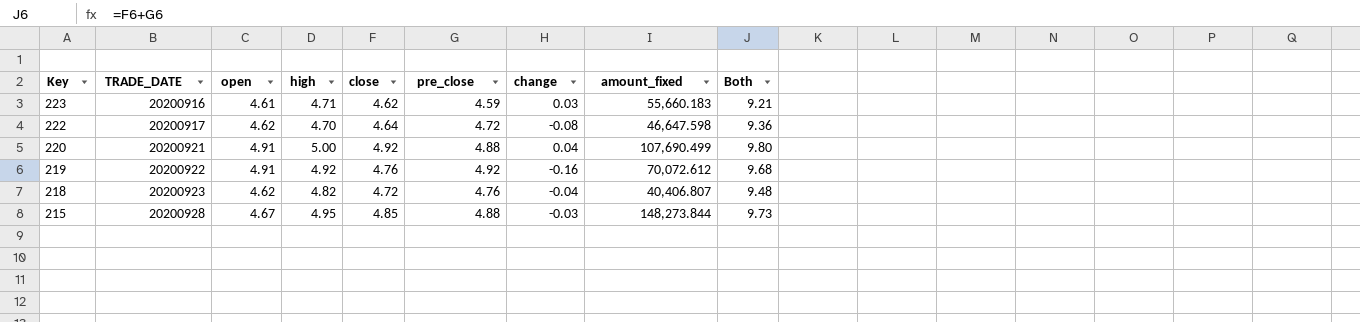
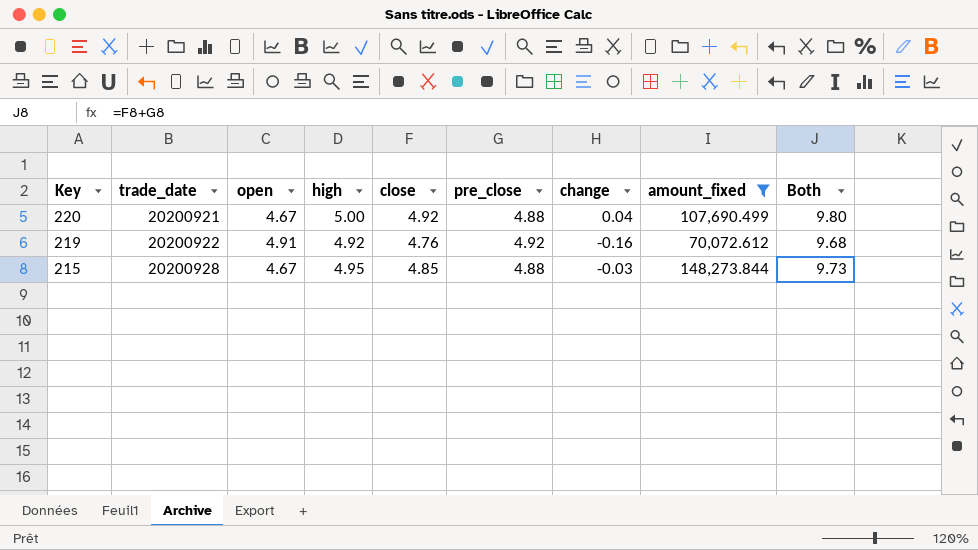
filter: none -> amount_fixed >= 70,072.612
column name: TRADE_DATE -> trade_date
220 | open: 4.91 -> 4.67

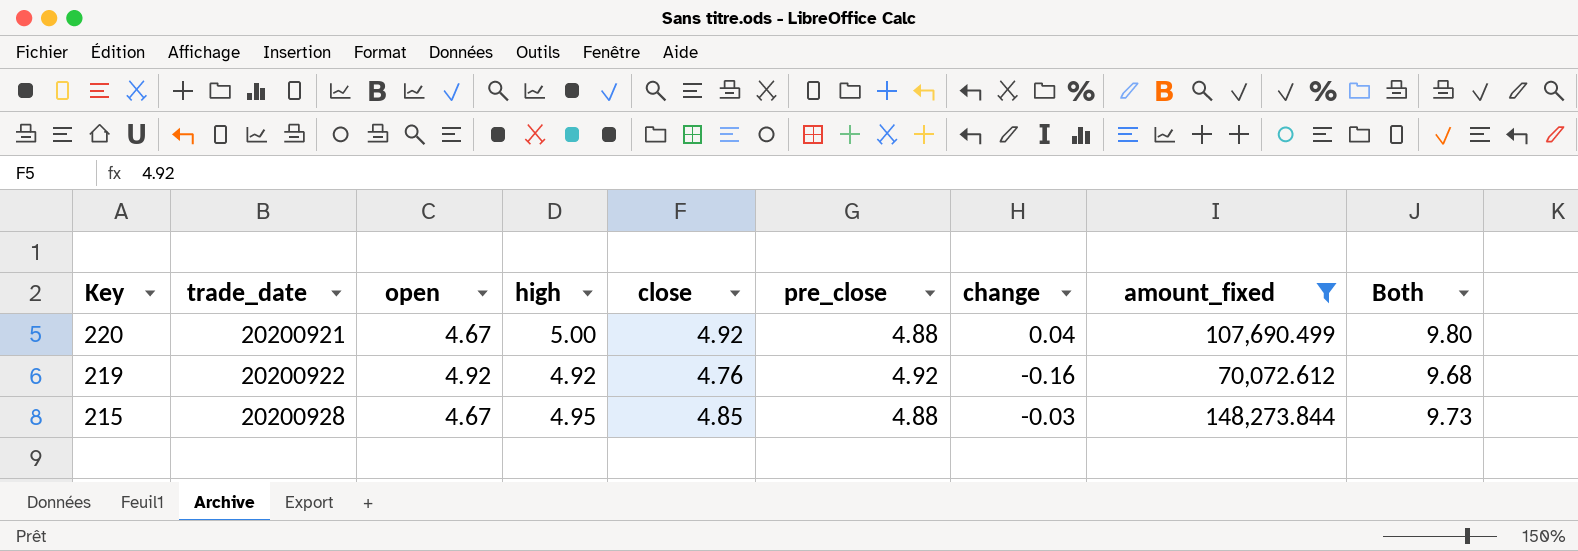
219 | open: 4.91 -> 4.92

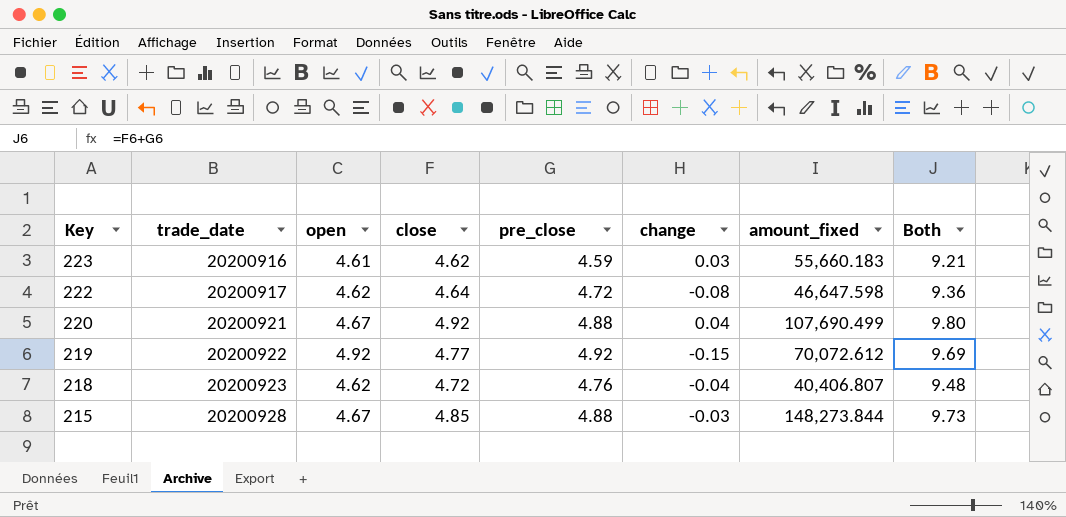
filter: amount_fixed >= 70,072.612 -> none
column high | position: 4 -> none
219 | close: 4.76 -> 4.77
219 | change: -0.16 -> -0.15
219 | Both: 9.68 -> 9.69

